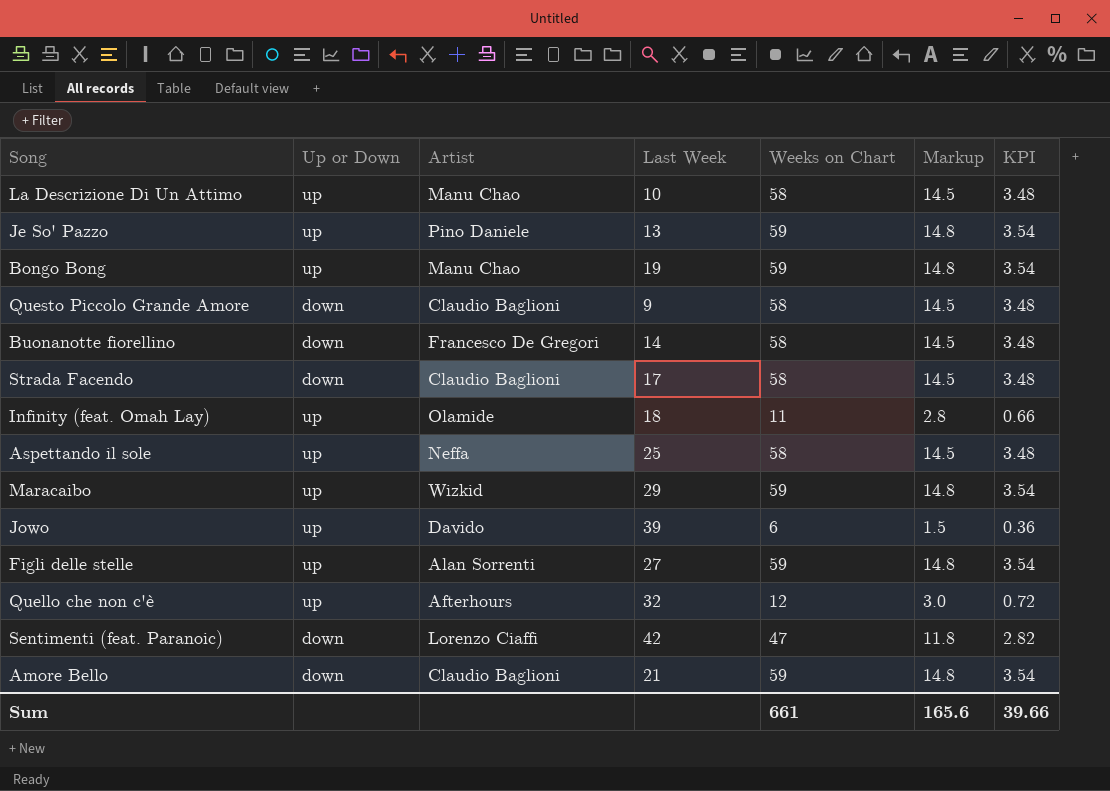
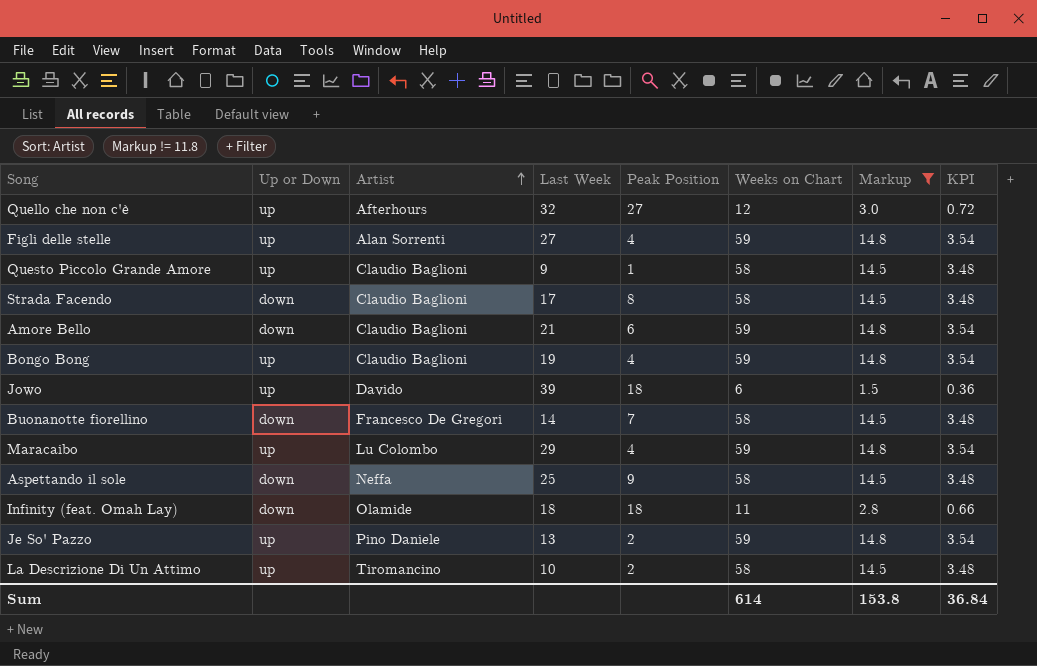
filter: none -> Markup != 11.8
row order: none -> Artist ascending
column Peak Position | position: none -> 5
Questo Piccolo Grande Amore | Up or Down: down -> up
Bongo Bong | Artist: Manu Chao -> Claudio Baglioni
Maracaibo | Artist: Wizkid -> Lu Colombo
Aspettando il sole | Up or Down: up -> down
Infinity (feat. Omah Lay) | Up or Down: up -> down
La Descrizione Di Un Attimo | Artist: Manu Chao -> Tiromancino
Sum | Weeks on Chart: 661 -> 614
Sum | Markup: 165.6 -> 153.8
Sum | KPI: 39.66 -> 36.84

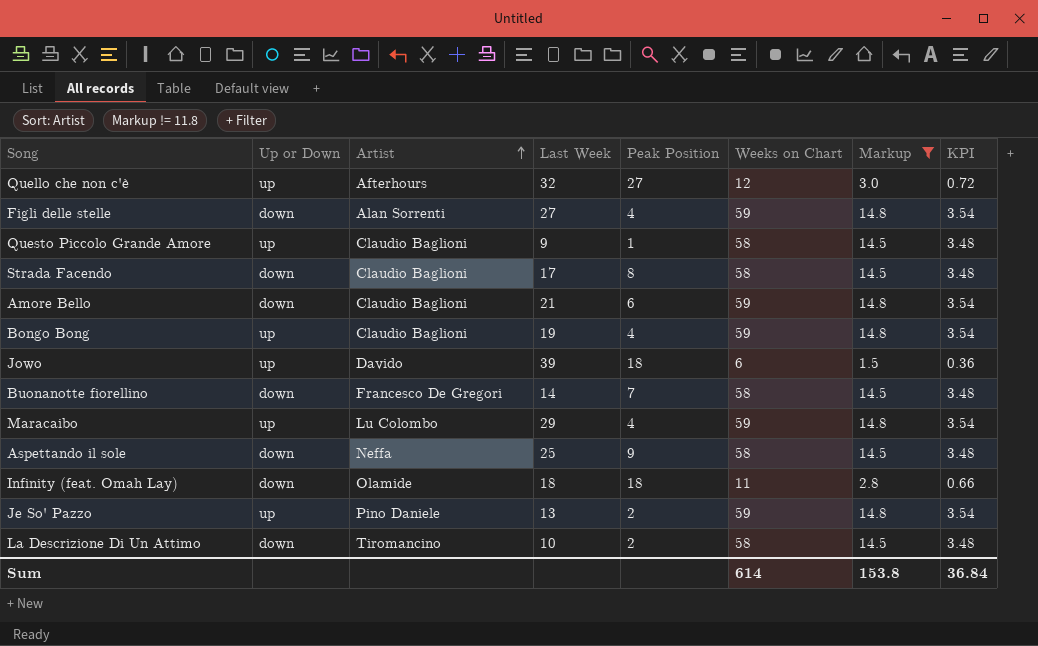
Figli delle stelle | Up or Down: up -> down
La Descrizione Di Un Attimo | Up or Down: up -> down

